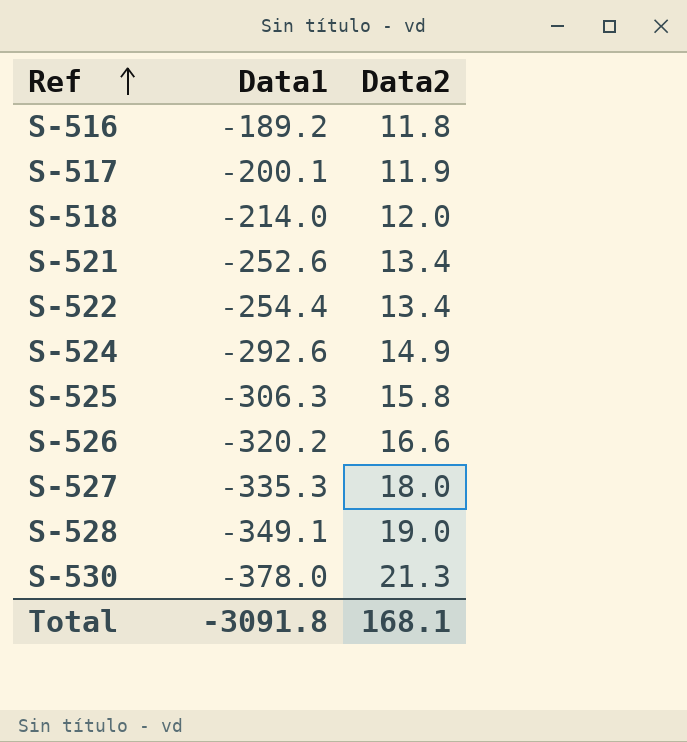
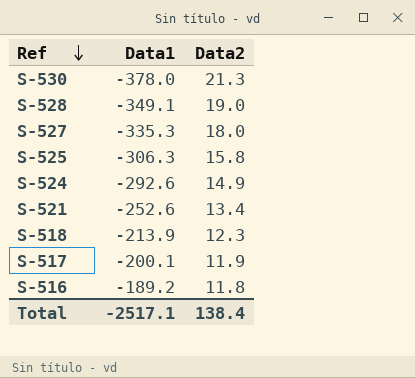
row order: Ref ascending -> Ref descending
row S-522: -254.4 | 13.4 -> none
row S-526: -320.2 | 16.6 -> none
S-518 | Data1: -214.0 -> -213.9
S-518 | Data2: 12.0 -> 12.3
Total | Data1: -3091.8 -> -2517.1
Total | Data2: 168.1 -> 138.4

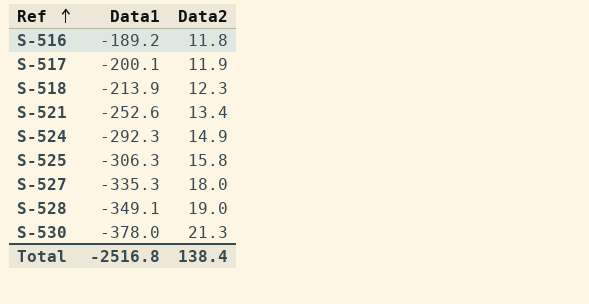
row order: Ref descending -> Ref ascending
S-524 | Data1: -292.6 -> -292.3
Total | Data1: -2517.1 -> -2516.8

